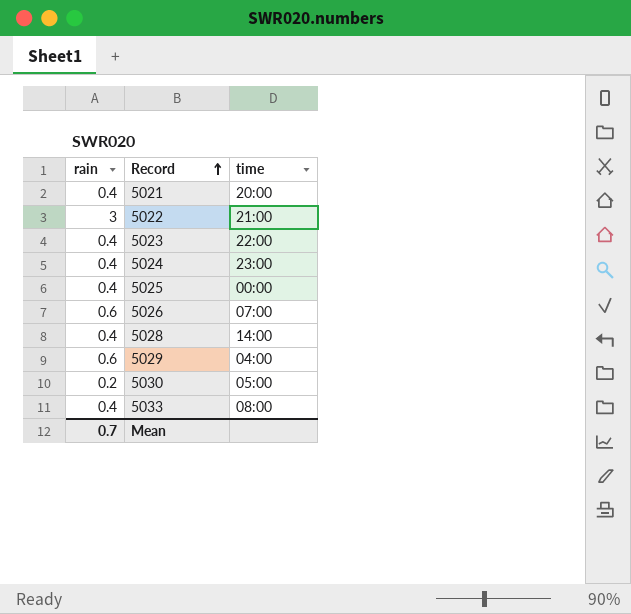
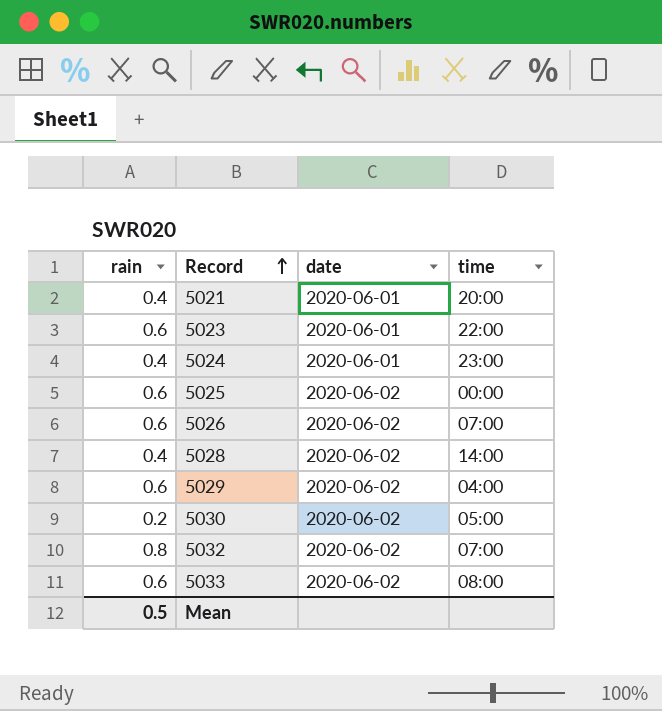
column date | position: none -> 3
row 5022: 3 | 21:00 -> none
5023 | rain: 0.4 -> 0.6
5025 | rain: 0.4 -> 0.6
row 5032: none -> 0.8 | 2020-06-02 | 07:00
5033 | rain: 0.4 -> 0.6
Mean | rain: 0.7 -> 0.5

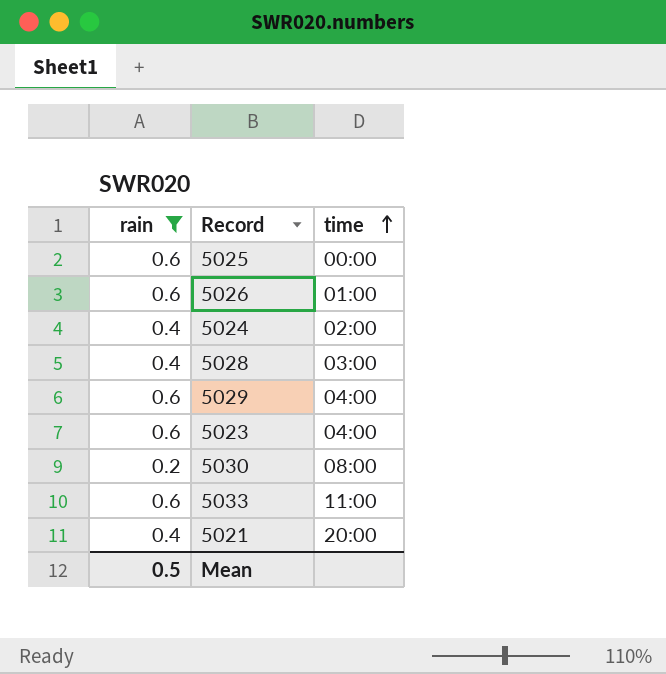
filter: none -> rain != 0.8
row order: Record ascending -> time ascending
column date | position: 3 -> none
5026 | time: 07:00 -> 01:00
5024 | time: 23:00 -> 02:00
5028 | time: 14:00 -> 03:00
5023 | time: 22:00 -> 04:00
5030 | time: 05:00 -> 08:00
5033 | time: 08:00 -> 11:00

